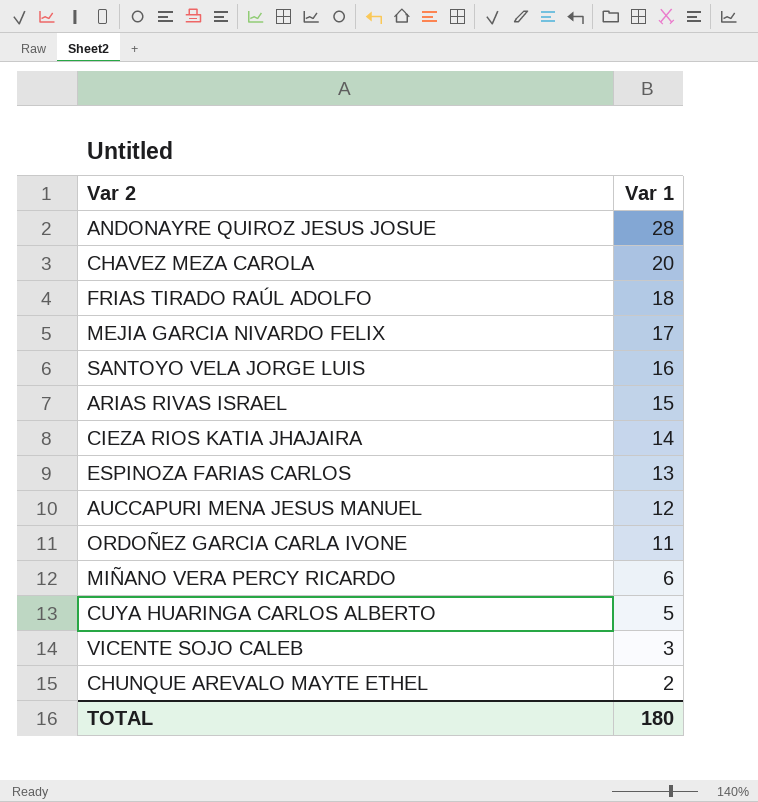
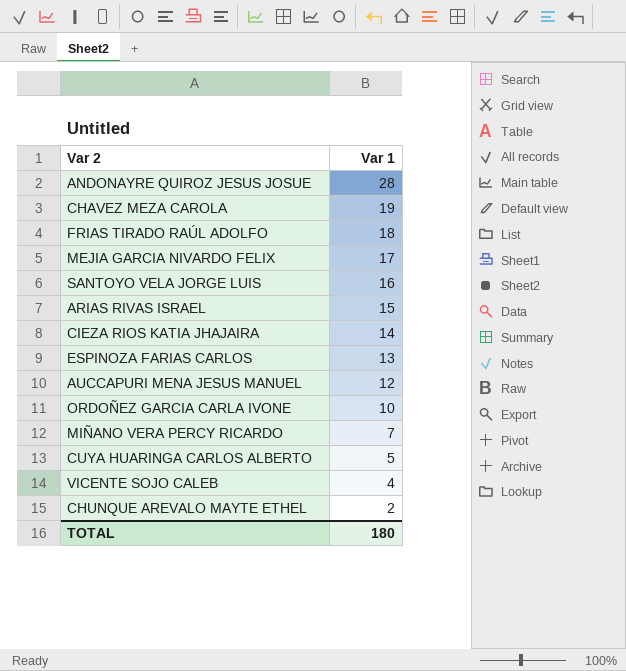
CHAVEZ MEZA CAROLA | Var 1: 20 -> 19
ORDOÑEZ GARCIA CARLA IVONE | Var 1: 11 -> 10
MIÑANO VERA PERCY RICARDO | Var 1: 6 -> 7
VICENTE SOJO CALEB | Var 1: 3 -> 4

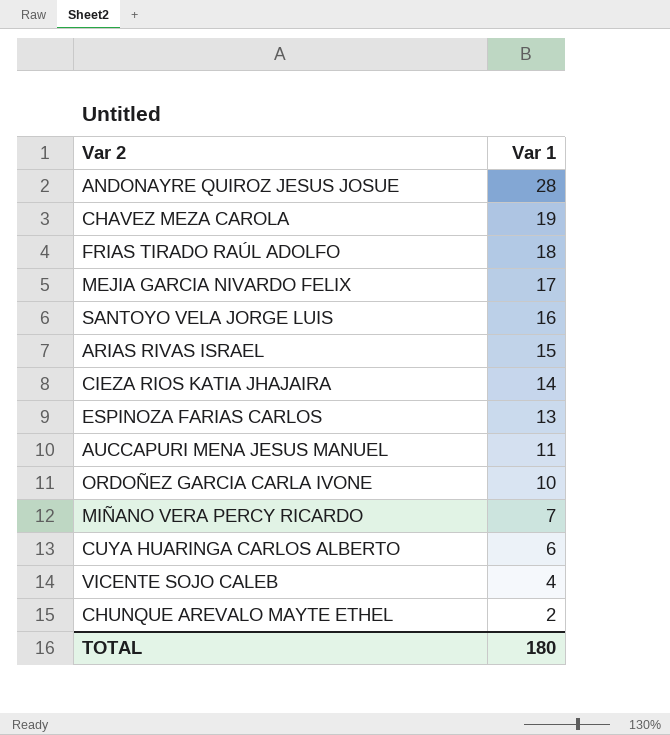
AUCCAPURI MENA JESUS MANUEL | Var 1: 12 -> 11
CUYA HUARINGA CARLOS ALBERTO | Var 1: 5 -> 6

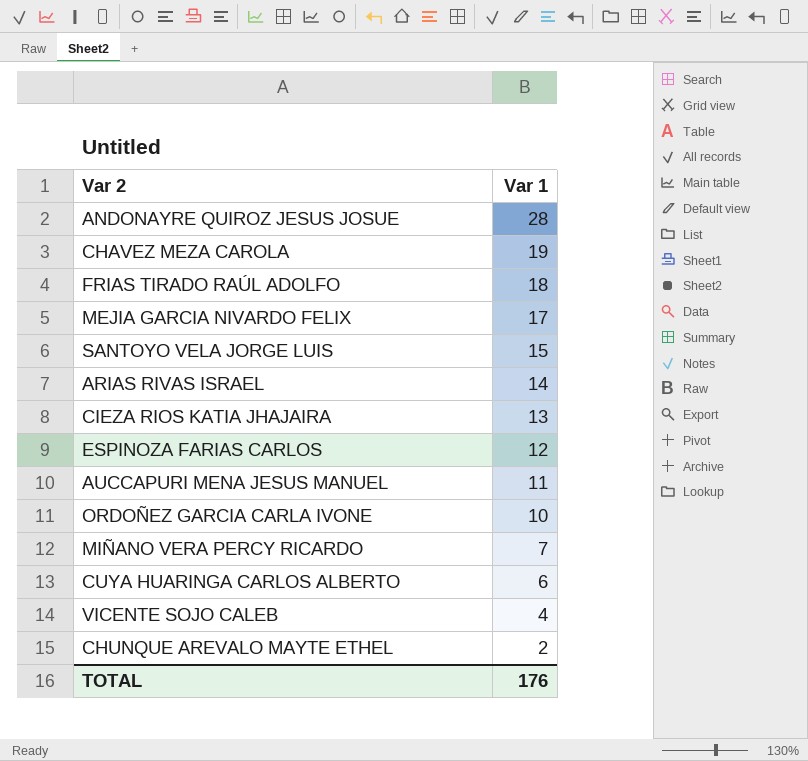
SANTOYO VELA JORGE LUIS | Var 1: 16 -> 15
ARIAS RIVAS ISRAEL | Var 1: 15 -> 14
CIEZA RIOS KATIA JHAJAIRA | Var 1: 14 -> 13
ESPINOZA FARIAS CARLOS | Var 1: 13 -> 12
TOTAL | Var 1: 180 -> 176

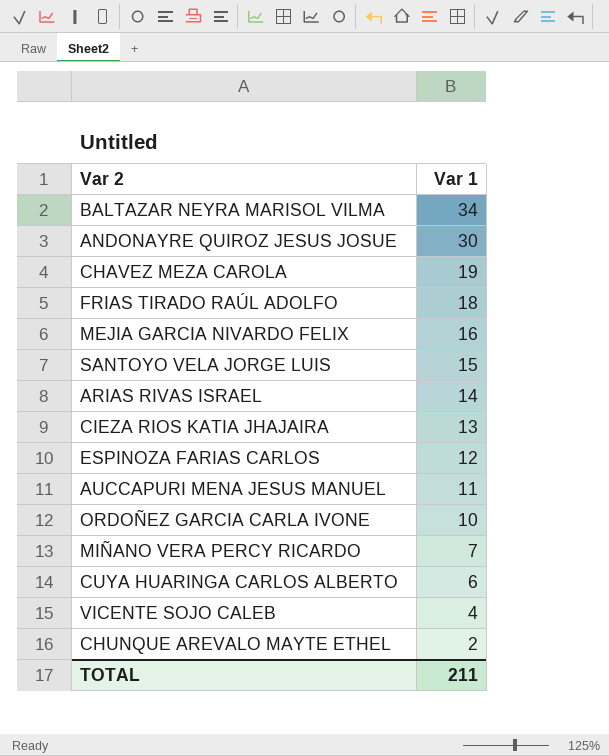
row BALTAZAR NEYRA MARISOL VILMA: none -> 34
ANDONAYRE QUIROZ JESUS JOSUE | Var 1: 28 -> 30
MEJIA GARCIA NIVARDO FELIX | Var 1: 17 -> 16
TOTAL | Var 1: 176 -> 211

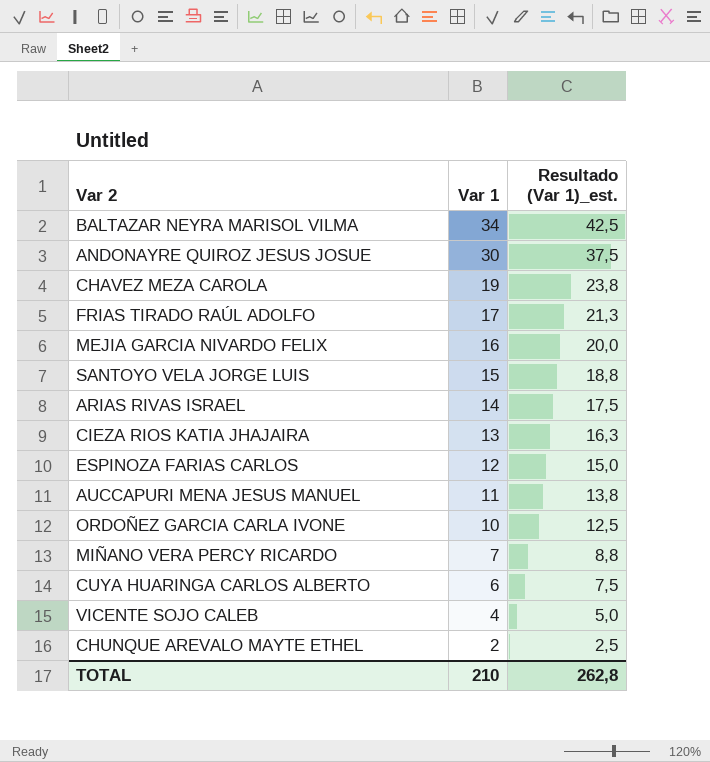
column Resultado (Var 1)_est. | formula: none -> [Var 1] * 1,25
FRIAS TIRADO RAÚL ADOLFO | Var 1: 18 -> 17
TOTAL | Var 1: 211 -> 210

